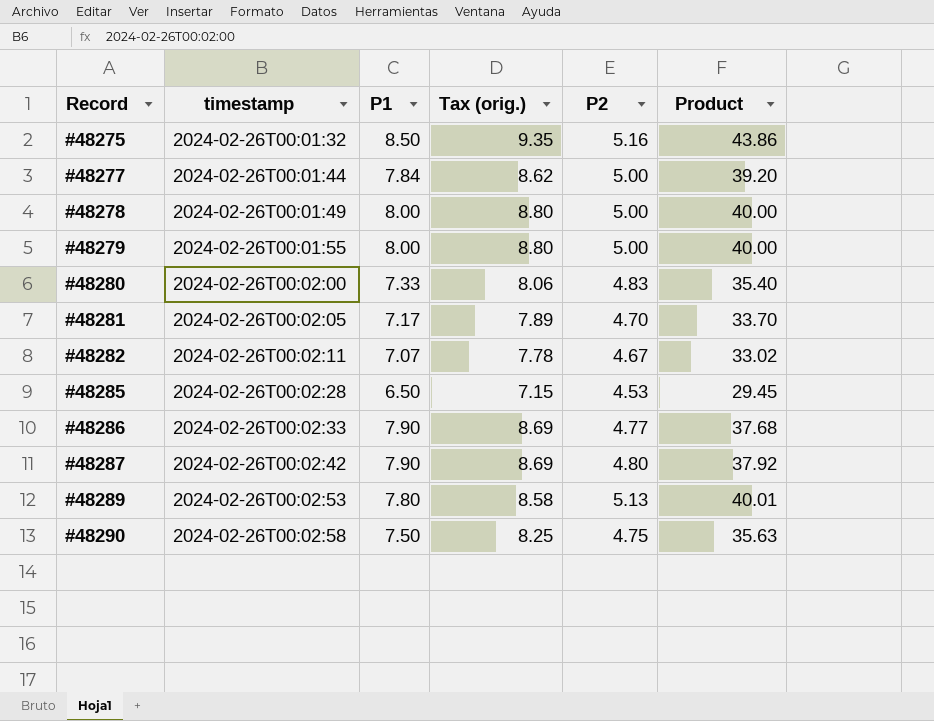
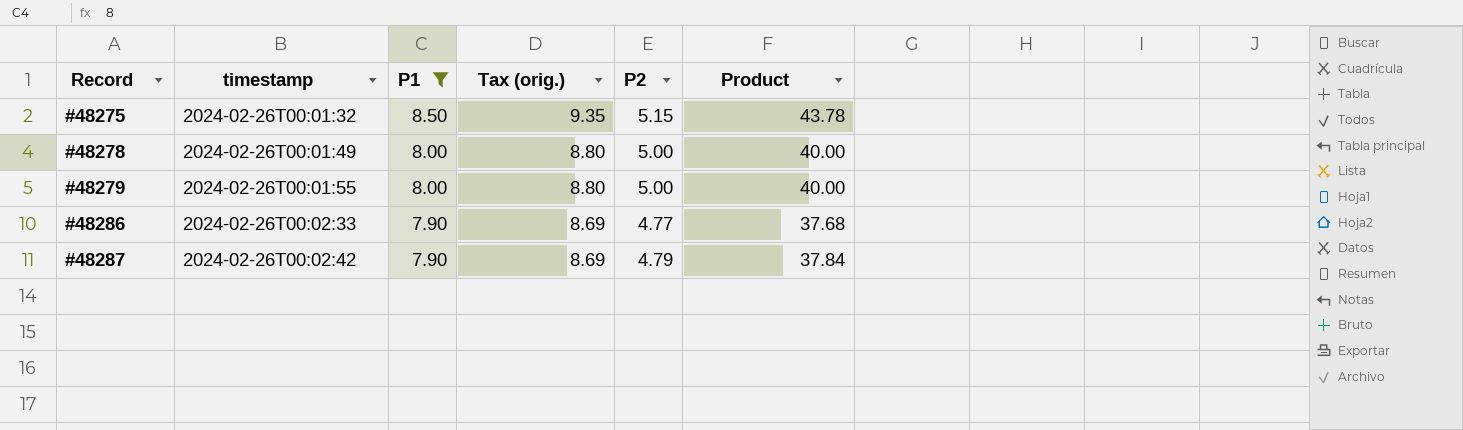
filter: none -> P1 >= 7.90
#48275 | P2: 5.16 -> 5.15
#48275 | Product: 43.86 -> 43.78
#48287 | P2: 4.80 -> 4.79
#48287 | Product: 37.92 -> 37.84

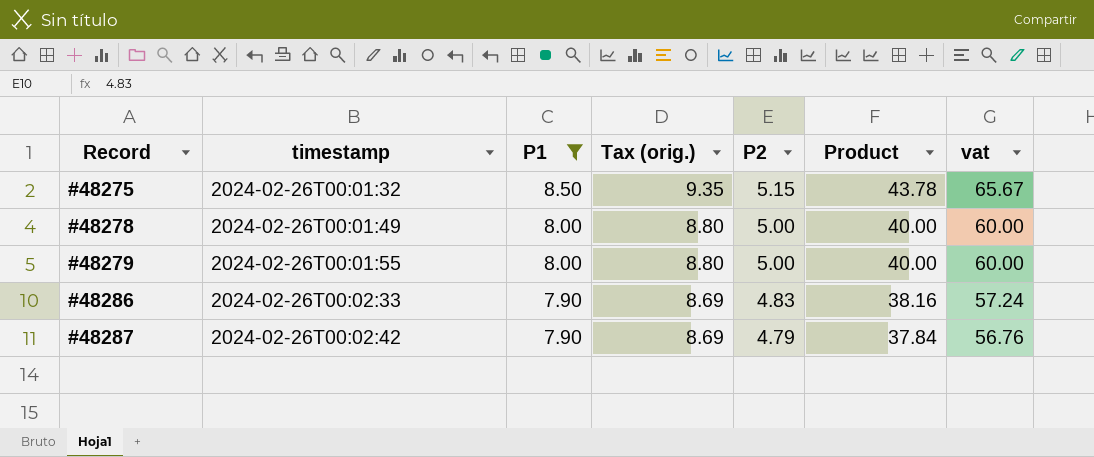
column vat | formula: none -> [Product] * 1.5
#48286 | P2: 4.77 -> 4.83
#48286 | Product: 37.68 -> 38.16

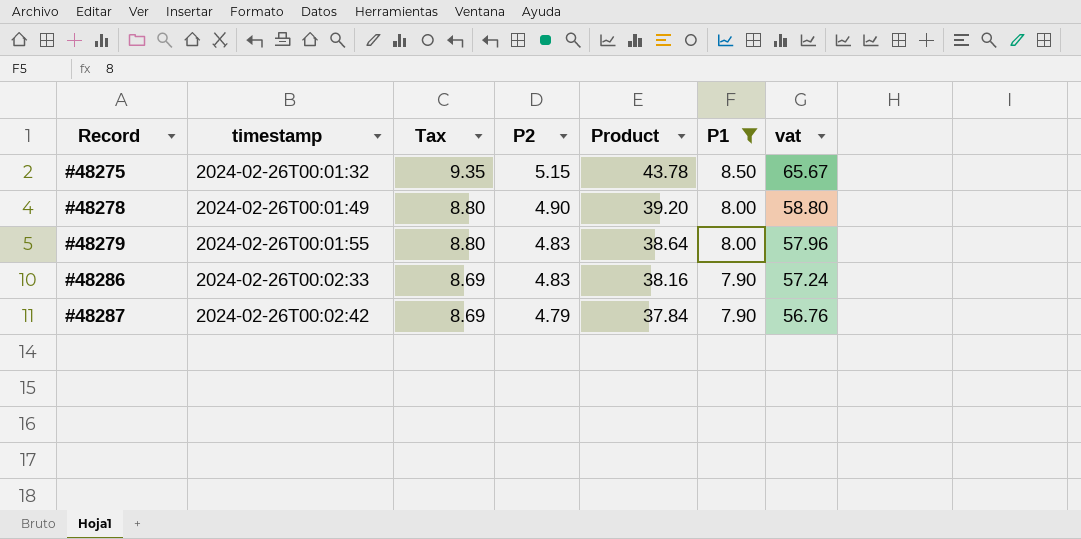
column name: Tax (orig.) -> Tax
column P1 | position: 3 -> 6
#48278 | P2: 5.00 -> 4.90
#48278 | Product: 40.00 -> 39.20
#48278 | vat: 60.00 -> 58.80
#48279 | P2: 5.00 -> 4.83
#48279 | Product: 40.00 -> 38.64
#48279 | vat: 60.00 -> 57.96

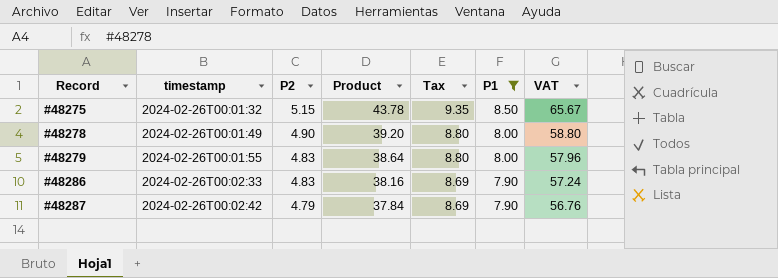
column Tax | position: 3 -> 5
column name: vat -> VAT

